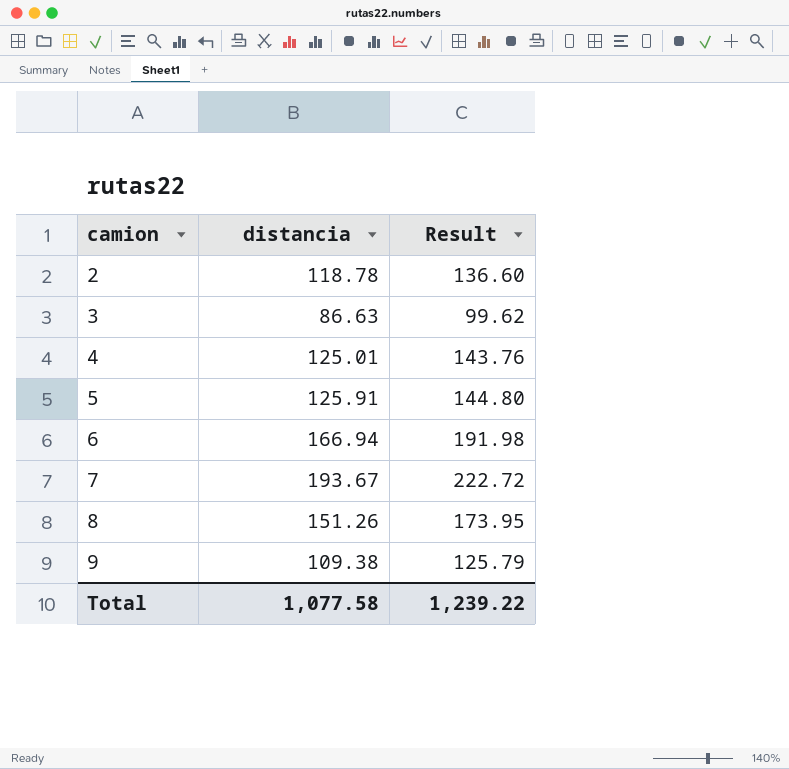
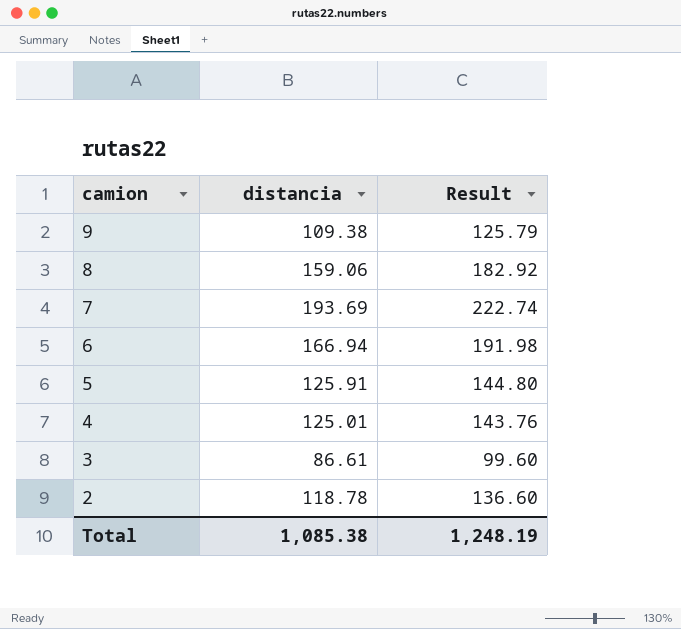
row order: camion ascending -> camion descending
8 | distancia: 151.26 -> 159.06
8 | Result: 173.95 -> 182.92
7 | distancia: 193.67 -> 193.69
7 | Result: 222.72 -> 222.74
3 | distancia: 86.63 -> 86.61
3 | Result: 99.62 -> 99.60
Total | distancia: 1,077.58 -> 1,085.38
Total | Result: 1,239.22 -> 1,248.19

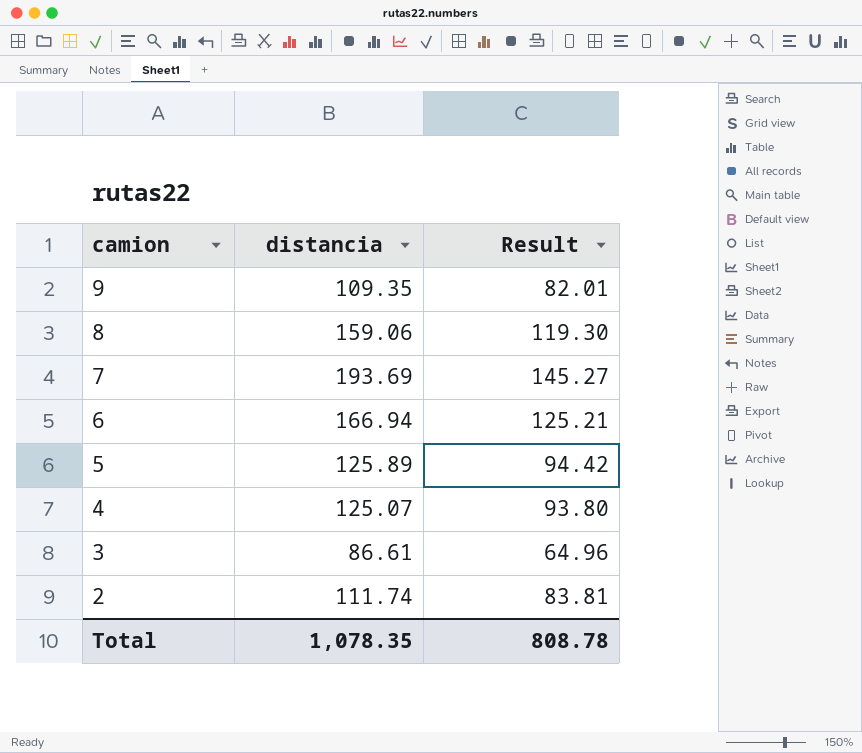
column Result | formula: [distancia] * 1.15 -> [distancia] * 0.75
9 | distancia: 109.38 -> 109.35
5 | distancia: 125.91 -> 125.89
4 | distancia: 125.01 -> 125.07
2 | distancia: 118.78 -> 111.74
Total | distancia: 1,085.38 -> 1,078.35
Total | Result: 1,248.19 -> 808.78

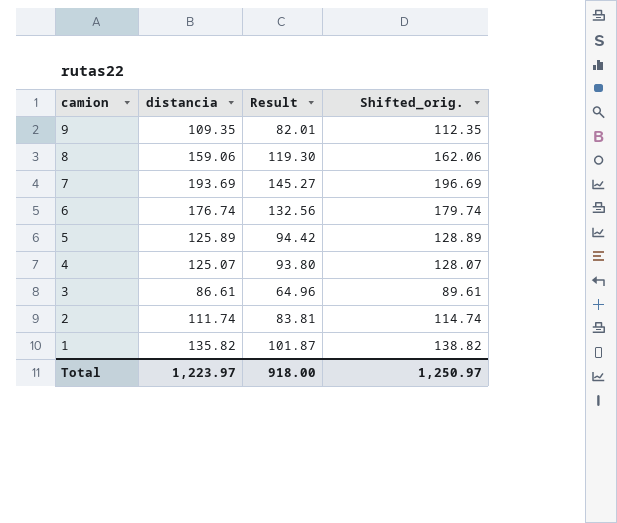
column Shifted_orig. | formula: none -> [distancia] + 3
6 | distancia: 166.94 -> 176.74
6 | Result: 125.21 -> 132.56
row 1: none -> 135.82 | 101.87 | 138.82
Total | distancia: 1,078.35 -> 1,223.97
Total | Result: 808.78 -> 918.00

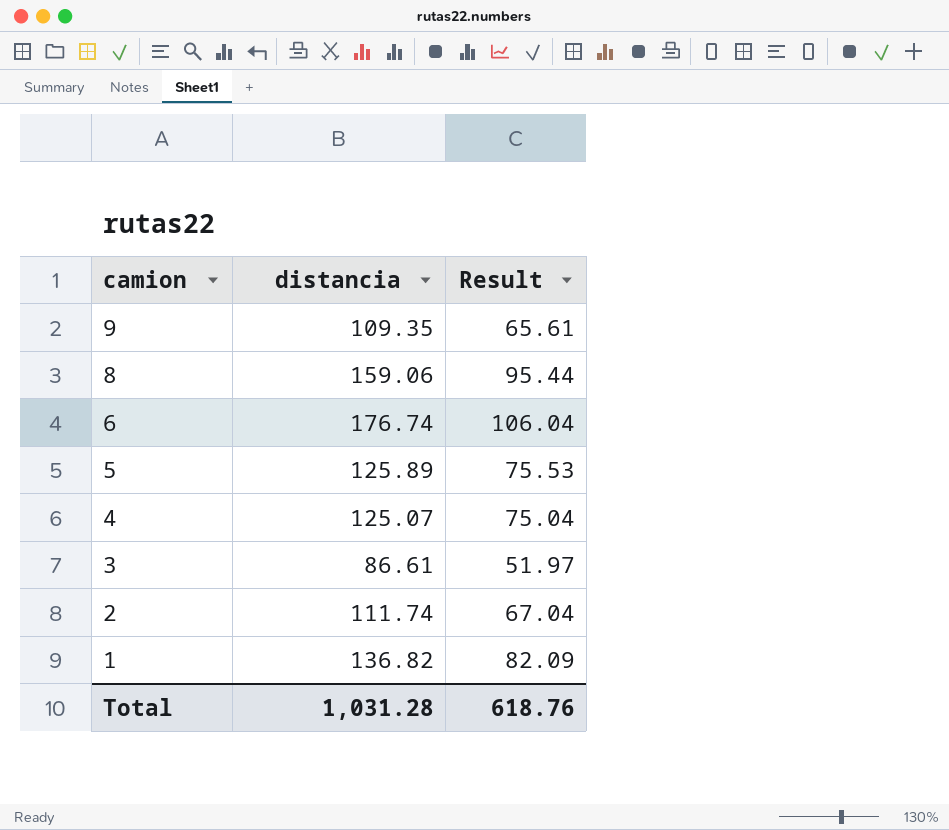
column Shifted_orig. | formula: [distancia] + 3 -> none
column Result | formula: [distancia] * 0.75 -> [distancia] * 0.6
row 7: 193.69 | 145.27 | 196.69 -> none
1 | distancia: 135.82 -> 136.82
Total | distancia: 1,223.97 -> 1,031.28
Total | Result: 918.00 -> 618.76

